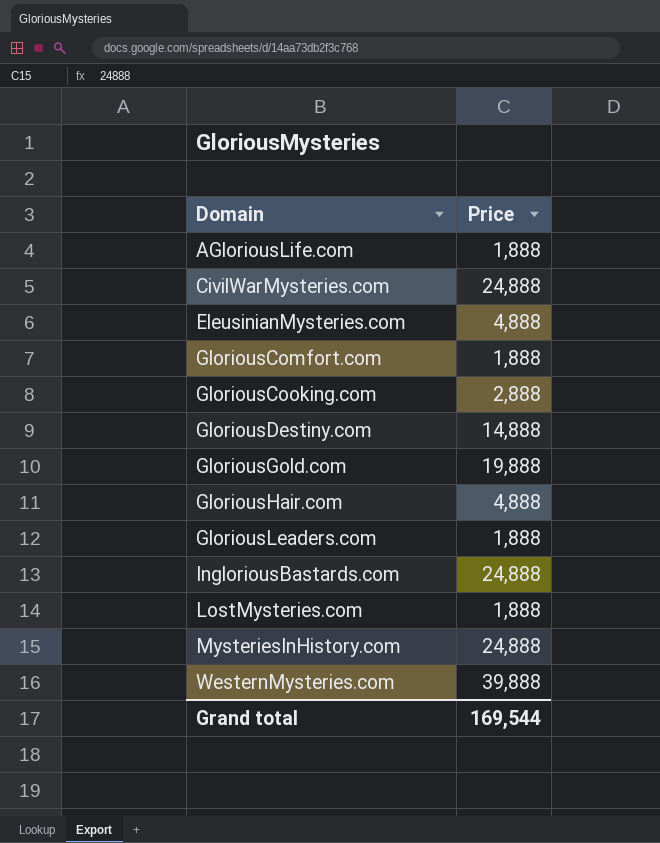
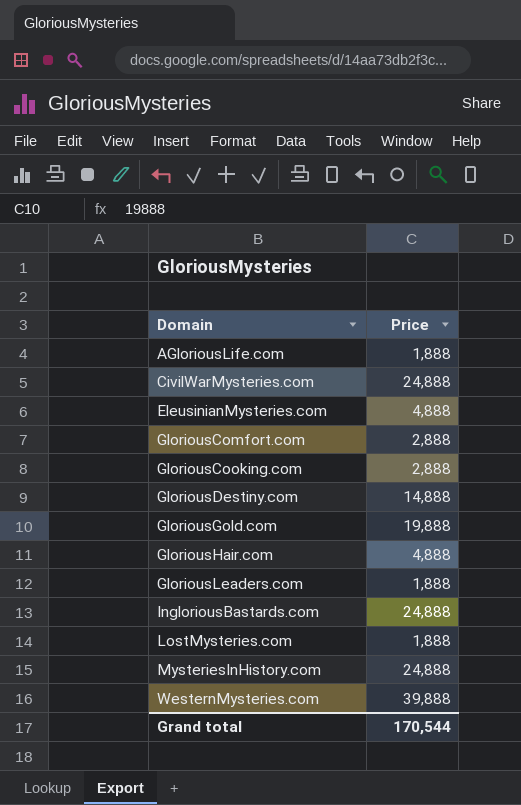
GloriousComfort.com | Price: 1,888 -> 2,888
Grand total | Price: 169,544 -> 170,544

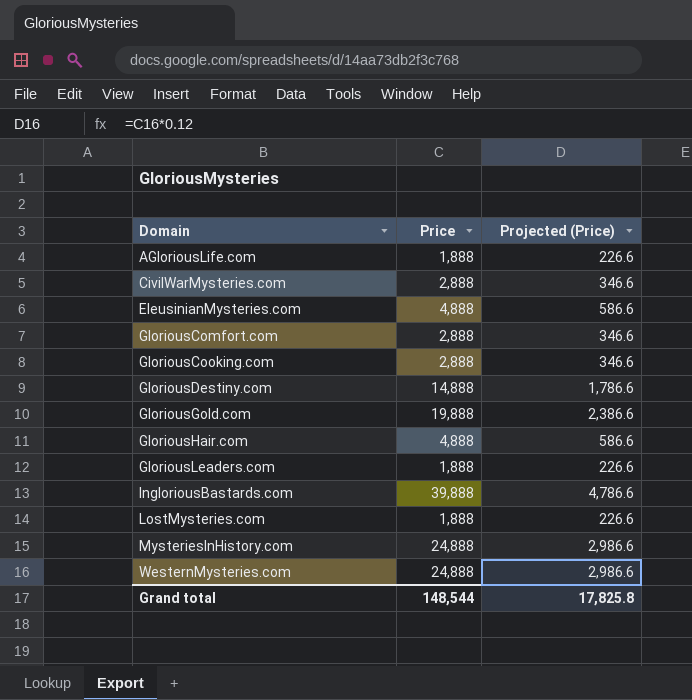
column Projected (Price) | formula: none -> [Price] * 0.12
CivilWarMysteries.com | Price: 24,888 -> 2,888
IngloriousBastards.com | Price: 24,888 -> 39,888
WesternMysteries.com | Price: 39,888 -> 24,888
Grand total | Price: 170,544 -> 148,544

